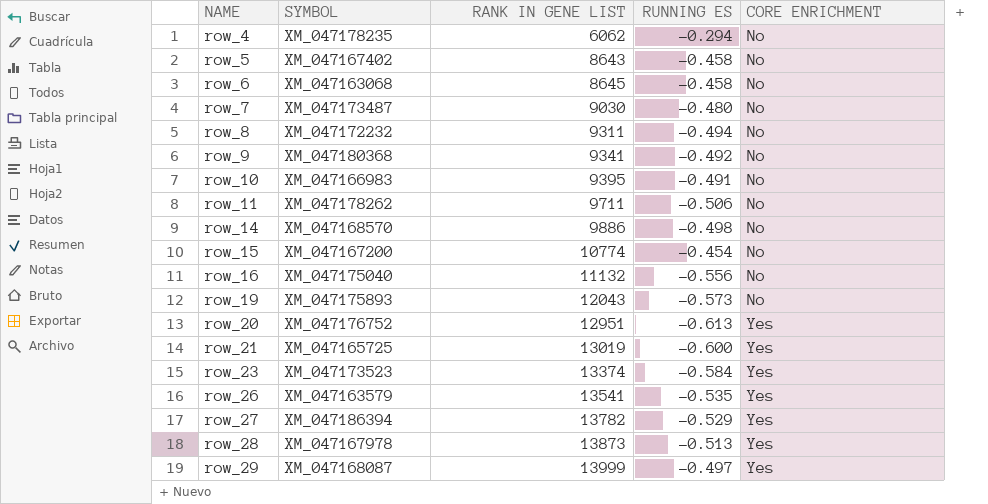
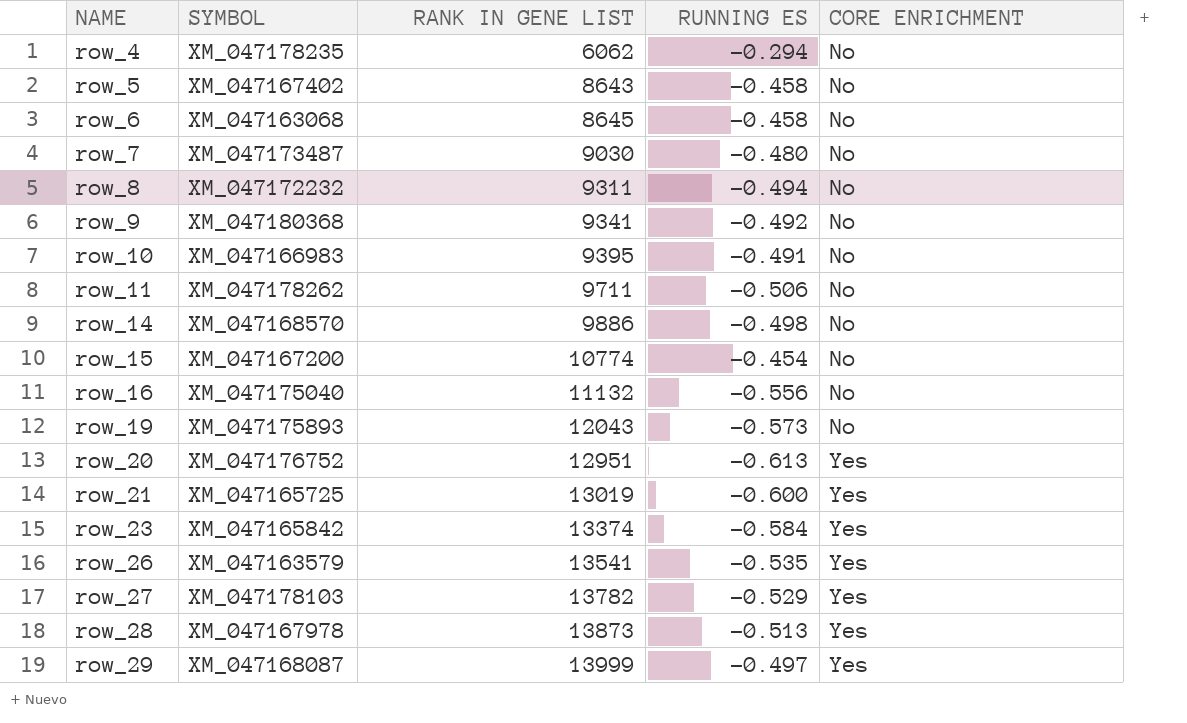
row_23 | SYMBOL: XM_047173523 -> XM_047165842
row_27 | SYMBOL: XM_047186394 -> XM_047178103

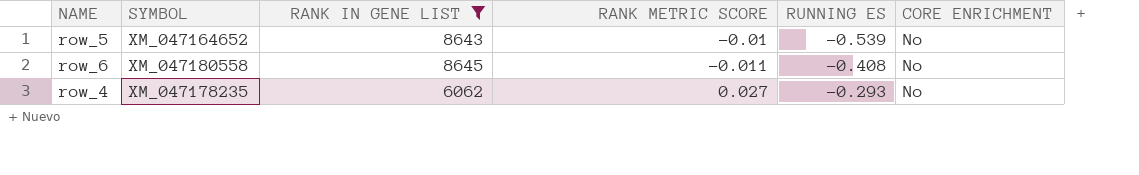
filter: none -> RANK IN GENE LIST <= 8645
row order: NAME ascending -> RUNNING ES ascending
column RANK METRIC SCORE | position: none -> 4
row_5 | SYMBOL: XM_047167402 -> XM_047164652
row_5 | RUNNING ES: -0.458 -> -0.539
row_6 | SYMBOL: XM_047163068 -> XM_047180558
row_6 | RUNNING ES: -0.458 -> -0.408
row_4 | RUNNING ES: -0.294 -> -0.293

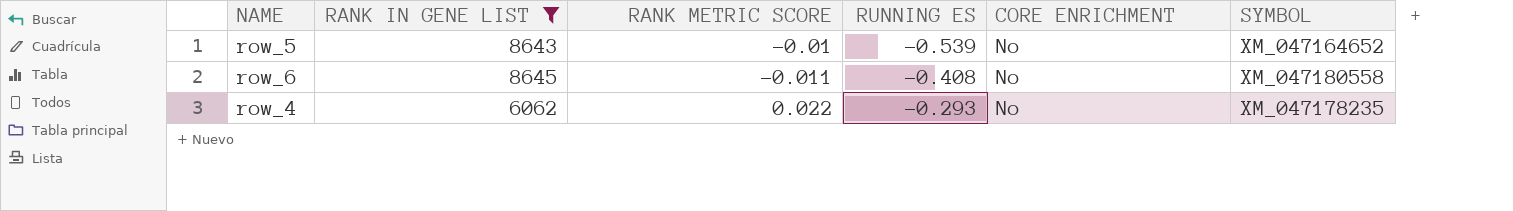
column SYMBOL | position: 2 -> 6
row_4 | RANK METRIC SCORE: 0.027 -> 0.022

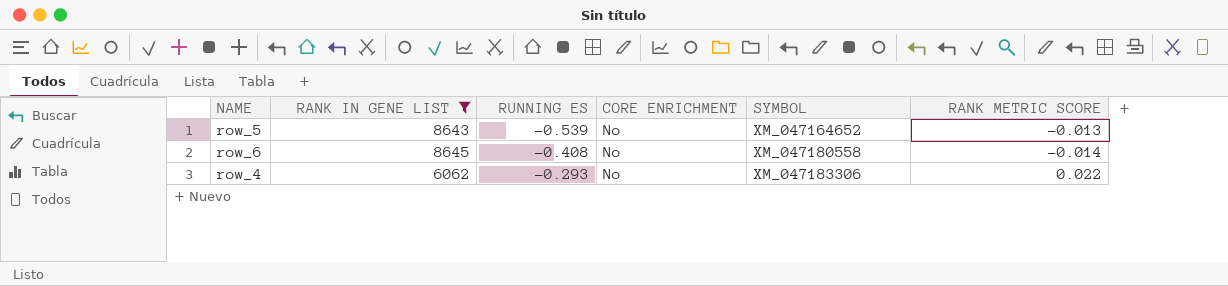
column RANK METRIC SCORE | position: 3 -> 6
row_5 | RANK METRIC SCORE: -0.01 -> -0.013
row_6 | RANK METRIC SCORE: -0.011 -> -0.014
row_4 | SYMBOL: XM_047178235 -> XM_047183306

